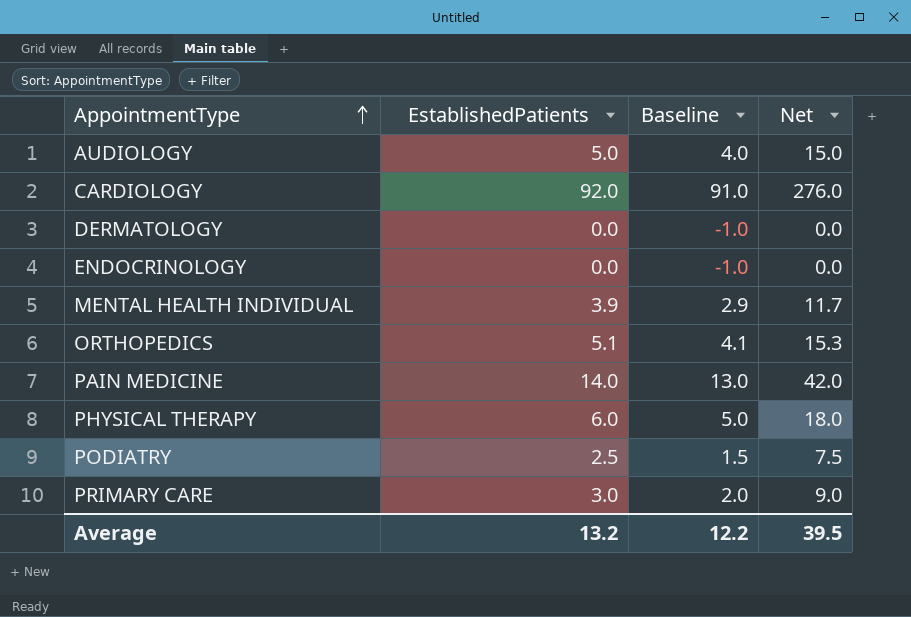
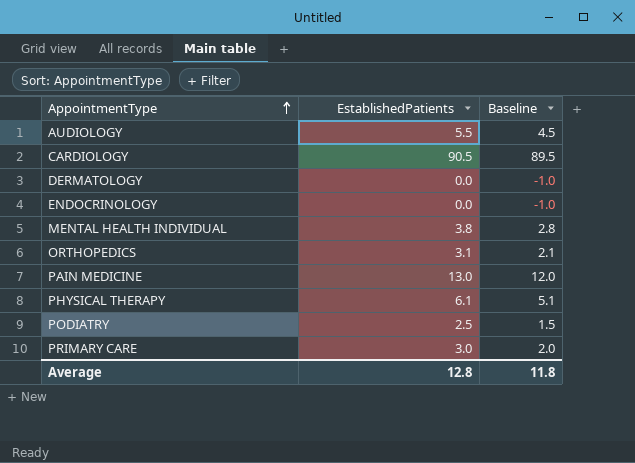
column Net | formula: [EstablishedPatients] * 3 -> none
AUDIOLOGY | EstablishedPatients: 5.0 -> 5.5
AUDIOLOGY | Baseline: 4.0 -> 4.5
CARDIOLOGY | EstablishedPatients: 92.0 -> 90.5
CARDIOLOGY | Baseline: 91.0 -> 89.5
MENTAL HEALTH INDIVIDUAL | EstablishedPatients: 3.9 -> 3.8
MENTAL HEALTH INDIVIDUAL | Baseline: 2.9 -> 2.8
ORTHOPEDICS | EstablishedPatients: 5.1 -> 3.1
ORTHOPEDICS | Baseline: 4.1 -> 2.1
PAIN MEDICINE | EstablishedPatients: 14.0 -> 13.0
PAIN MEDICINE | Baseline: 13.0 -> 12.0
PHYSICAL THERAPY | EstablishedPatients: 6.0 -> 6.1
PHYSICAL THERAPY | Baseline: 5.0 -> 5.1
Average | EstablishedPatients: 13.2 -> 12.8
Average | Baseline: 12.2 -> 11.8

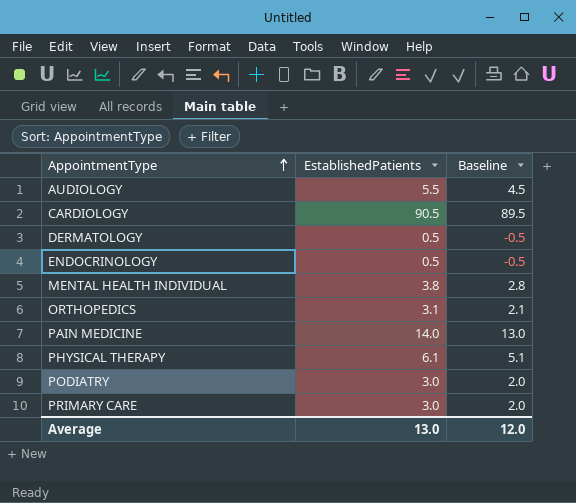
DERMATOLOGY | EstablishedPatients: 0.0 -> 0.5
DERMATOLOGY | Baseline: -1.0 -> -0.5
ENDOCRINOLOGY | EstablishedPatients: 0.0 -> 0.5
ENDOCRINOLOGY | Baseline: -1.0 -> -0.5
PAIN MEDICINE | EstablishedPatients: 13.0 -> 14.0
PAIN MEDICINE | Baseline: 12.0 -> 13.0
PODIATRY | EstablishedPatients: 2.5 -> 3.0
PODIATRY | Baseline: 1.5 -> 2.0
Average | EstablishedPatients: 12.8 -> 13.0
Average | Baseline: 11.8 -> 12.0

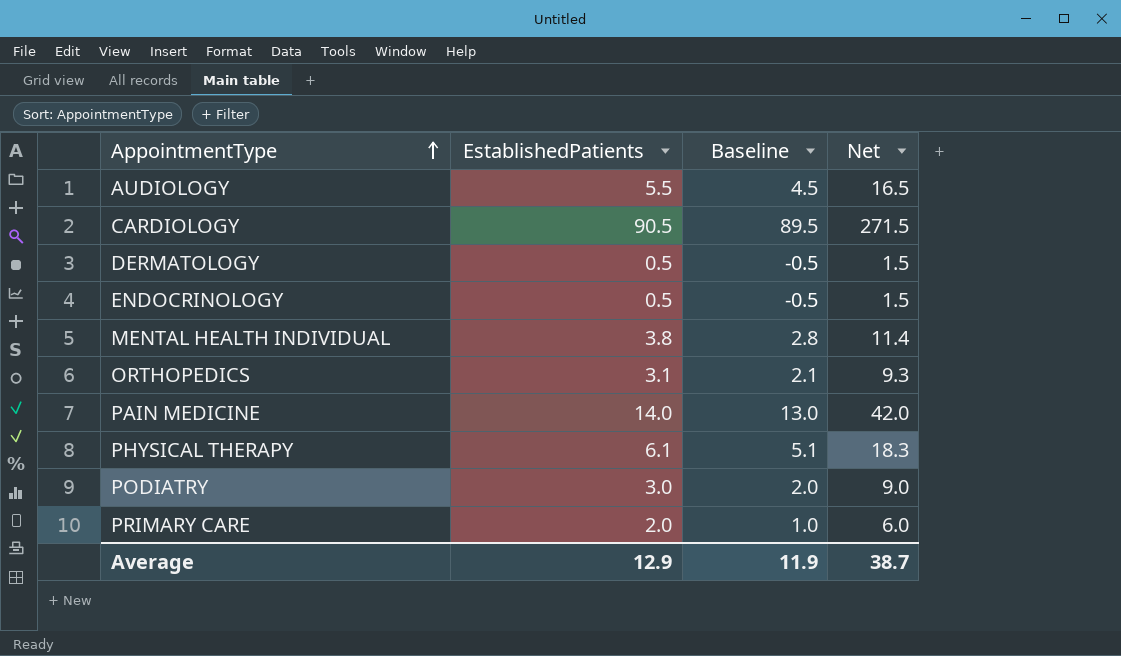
column Net | formula: none -> [EstablishedPatients] * 3
PRIMARY CARE | EstablishedPatients: 3.0 -> 2.0
PRIMARY CARE | Baseline: 2.0 -> 1.0
Average | EstablishedPatients: 13.0 -> 12.9
Average | Baseline: 12.0 -> 11.9

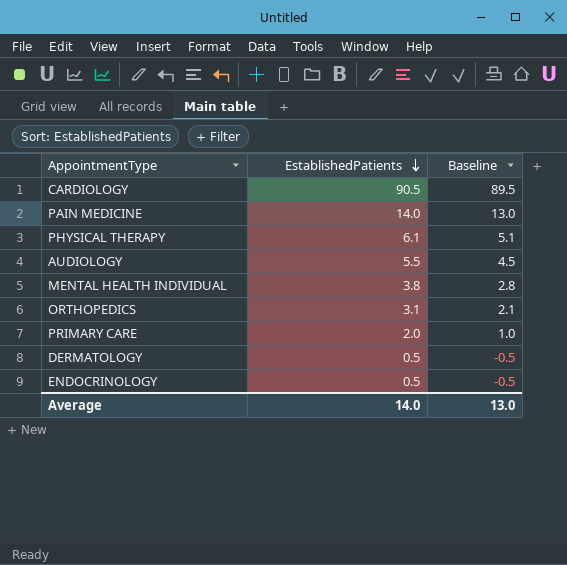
row order: AppointmentType ascending -> EstablishedPatients descending
column Net | formula: [EstablishedPatients] * 3 -> none
row PODIATRY: 3.0 | 2.0 | 9.0 -> none
Average | EstablishedPatients: 12.9 -> 14.0
Average | Baseline: 11.9 -> 13.0

